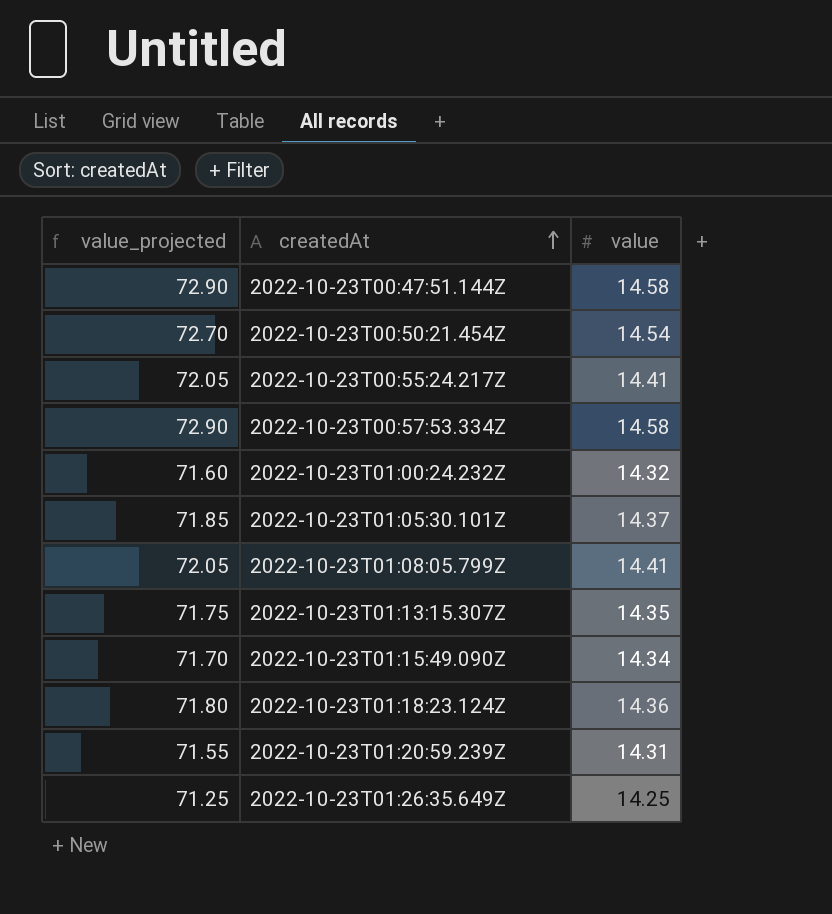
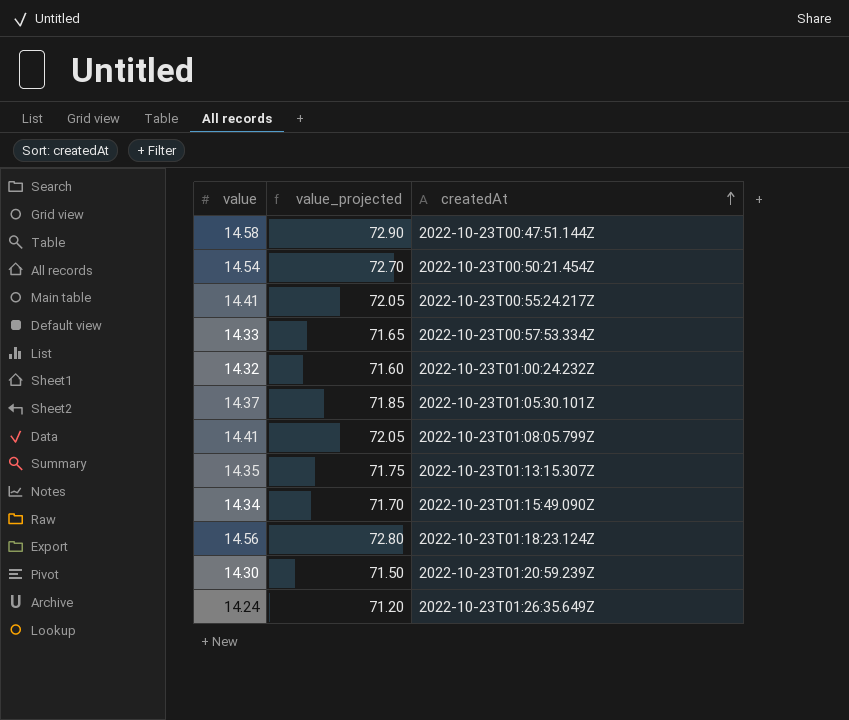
column value | position: 3 -> 1
2022-10-23T00:57:53.334Z | value: 14.58 -> 14.33
2022-10-23T00:57:53.334Z | value_projected: 72.90 -> 71.65
2022-10-23T01:18:23.124Z | value: 14.36 -> 14.56
2022-10-23T01:18:23.124Z | value_projected: 71.80 -> 72.80
2022-10-23T01:20:59.239Z | value: 14.31 -> 14.30
2022-10-23T01:20:59.239Z | value_projected: 71.55 -> 71.50
2022-10-23T01:26:35.649Z | value: 14.25 -> 14.24
2022-10-23T01:26:35.649Z | value_projected: 71.25 -> 71.20

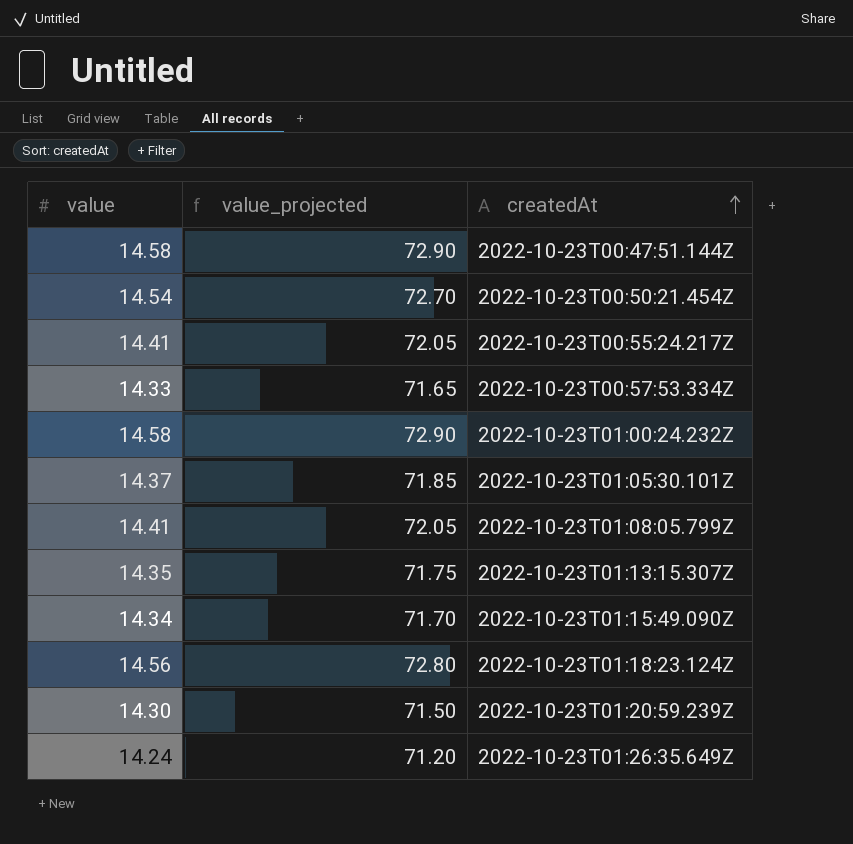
2022-10-23T01:00:24.232Z | value: 14.32 -> 14.58
2022-10-23T01:00:24.232Z | value_projected: 71.60 -> 72.90

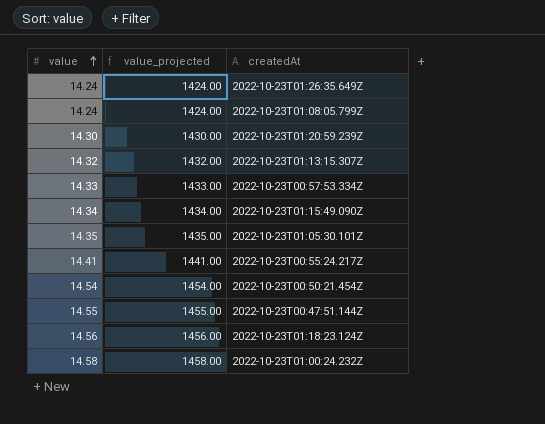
row order: createdAt ascending -> value ascending
column value_projected | formula: [value] * 5 -> [value] * 100
2022-10-23T01:08:05.799Z | value: 14.41 -> 14.24
2022-10-23T01:13:15.307Z | value: 14.35 -> 14.32
2022-10-23T01:05:30.101Z | value: 14.37 -> 14.35
2022-10-23T00:47:51.144Z | value: 14.58 -> 14.55

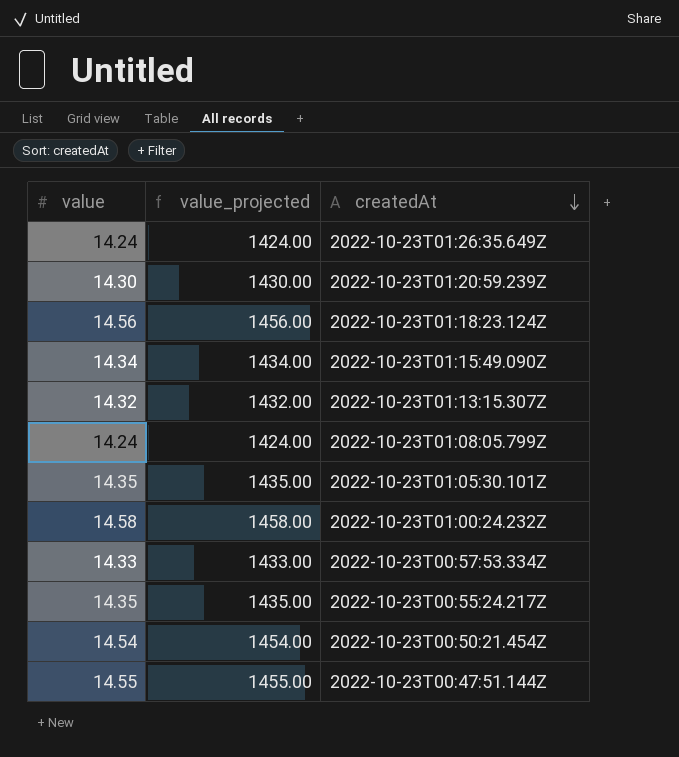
row order: value ascending -> createdAt descending
2022-10-23T00:55:24.217Z | value: 14.41 -> 14.35
2022-10-23T00:55:24.217Z | value_projected: 1441.00 -> 1435.00

